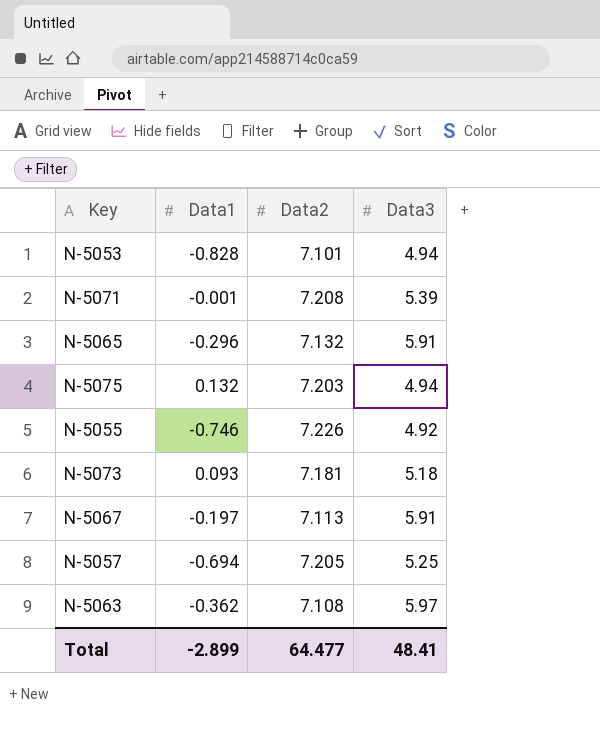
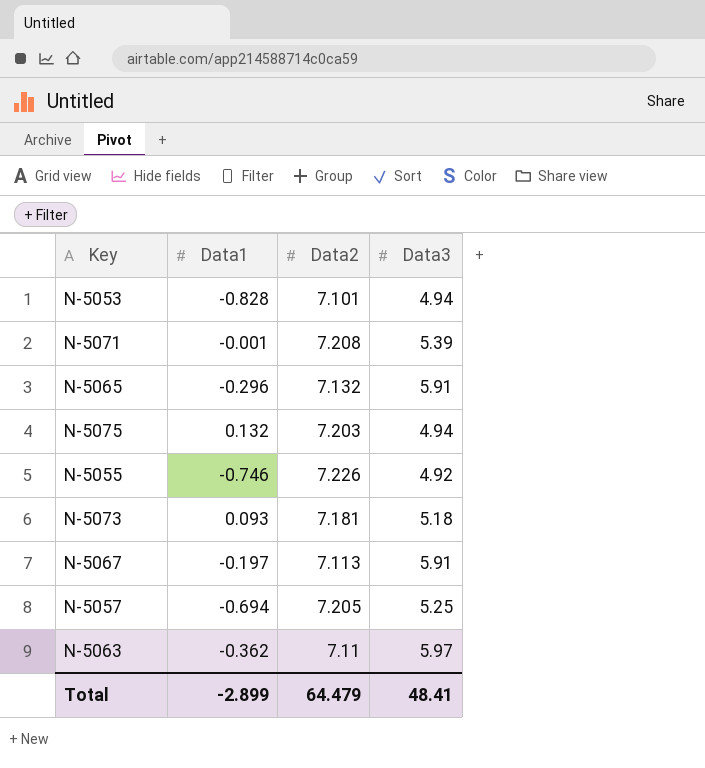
N-5063 | Data2: 7.108 -> 7.11
Total | Data2: 64.477 -> 64.479

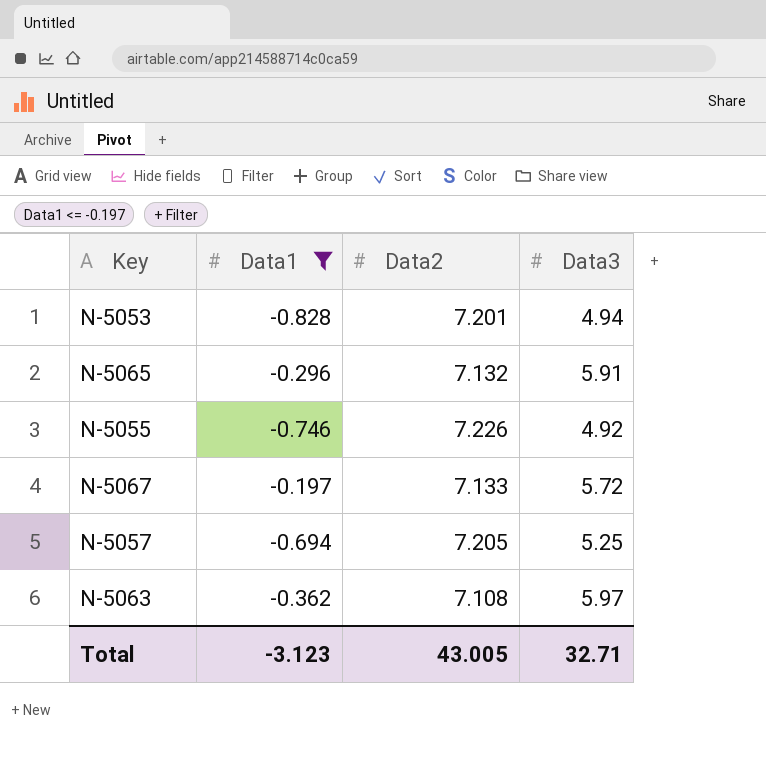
filter: none -> Data1 <= -0.197
N-5053 | Data2: 7.101 -> 7.201
N-5067 | Data2: 7.113 -> 7.133
N-5067 | Data3: 5.91 -> 5.72
N-5063 | Data2: 7.11 -> 7.108
Total | Data1: -2.899 -> -3.123
Total | Data2: 64.479 -> 43.005
Total | Data3: 48.41 -> 32.71

